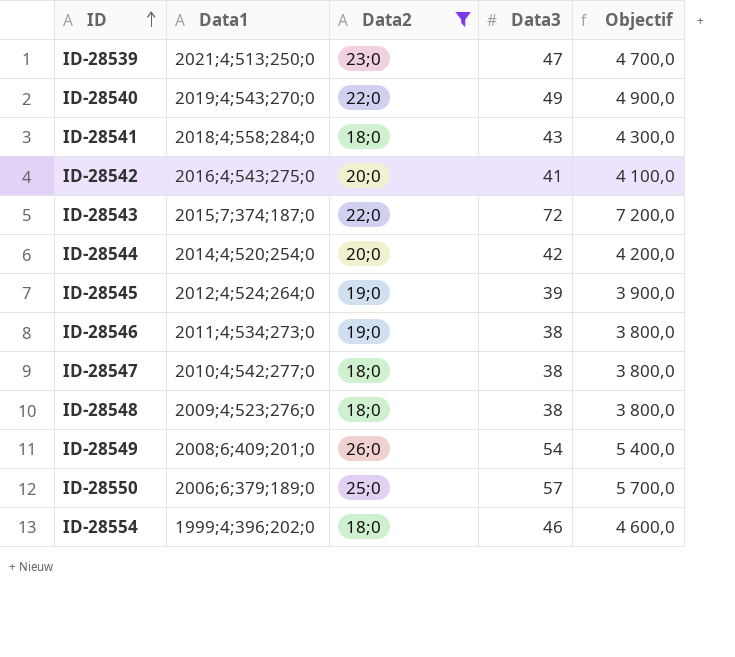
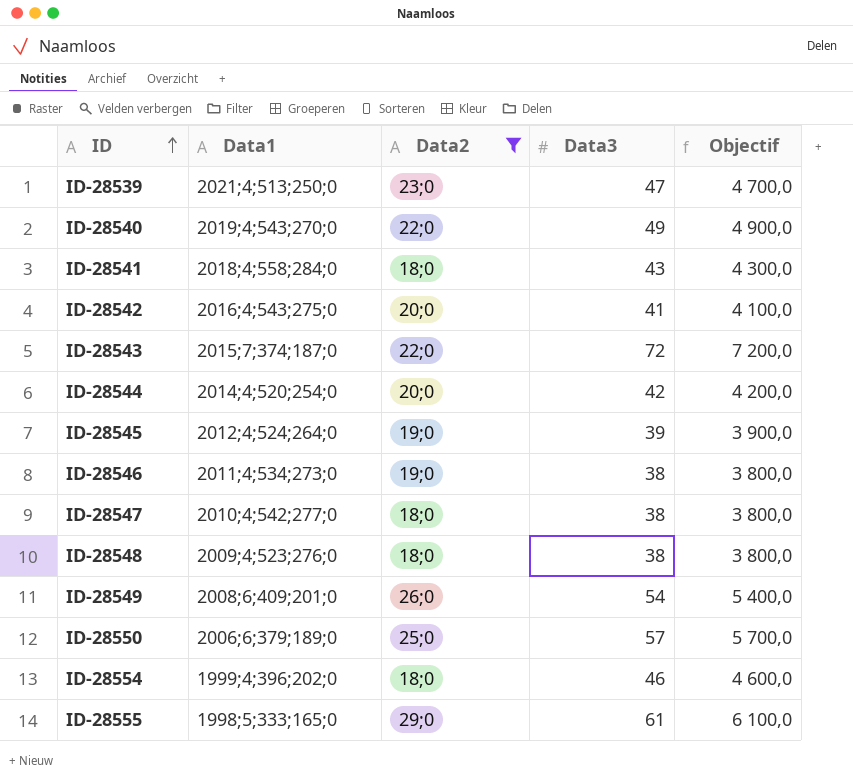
row ID-28555: none -> 1998;5;333;165;0 | 29;0 | 61 | 6 100,0

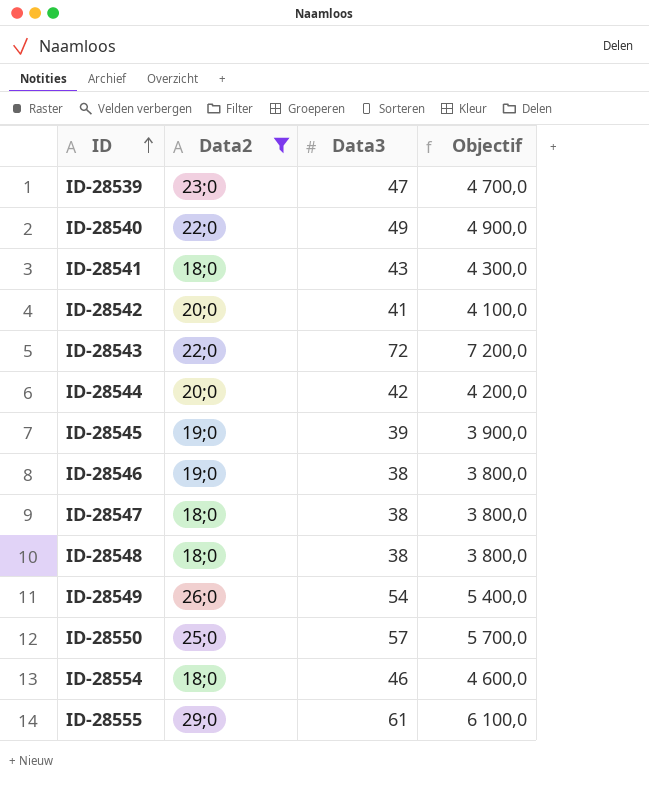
column Data1 | position: 2 -> none

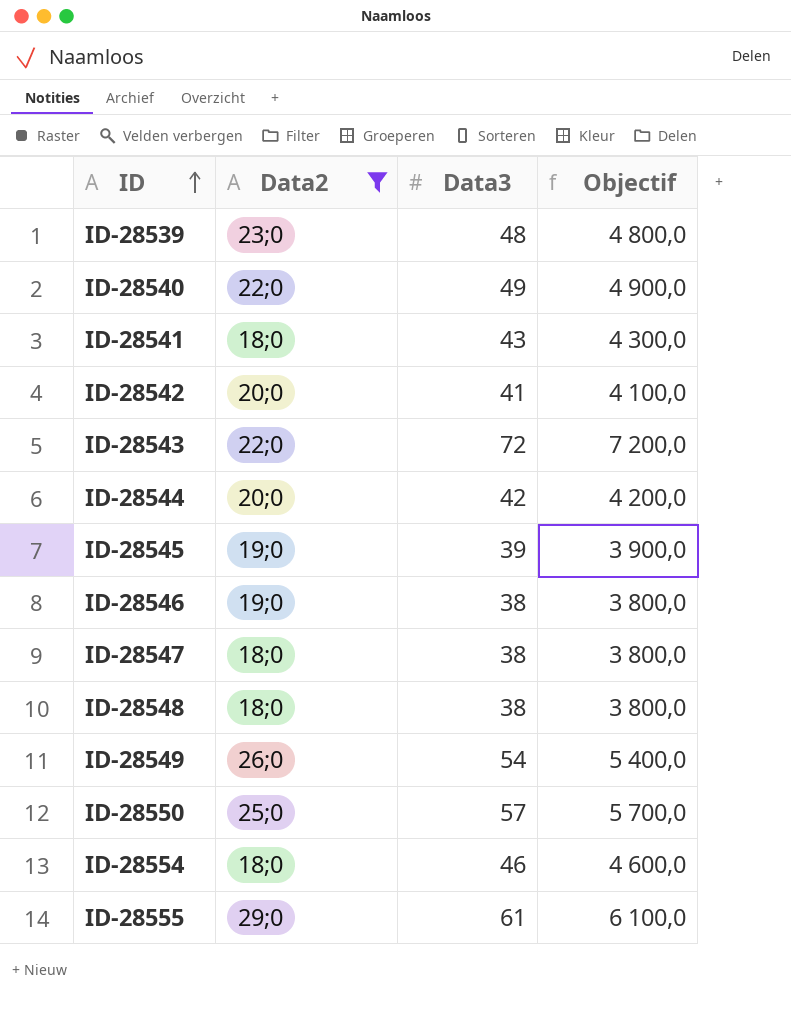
ID-28539 | Data3: 47 -> 48
ID-28539 | Objectif: 4 700,0 -> 4 800,0

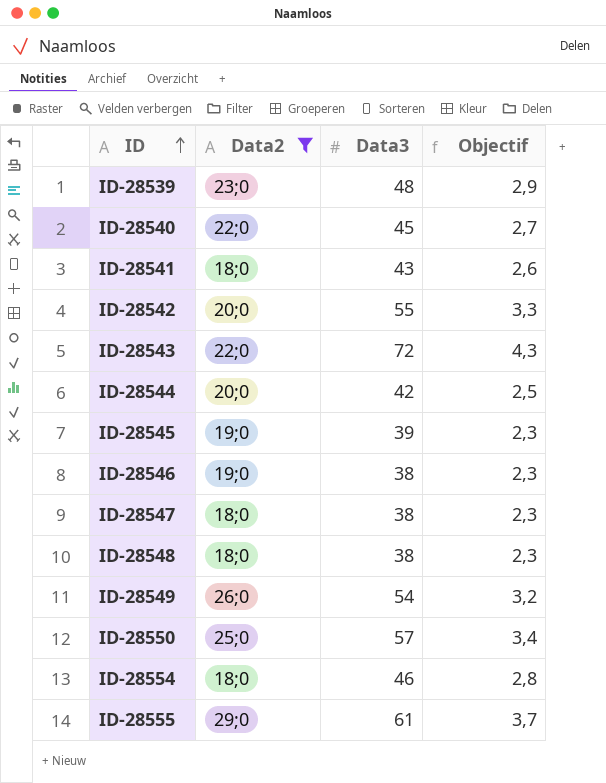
column Objectif | formula: [Data3] * 100 -> [Data3] * 0,06
ID-28540 | Data3: 49 -> 45
ID-28542 | Data3: 41 -> 55

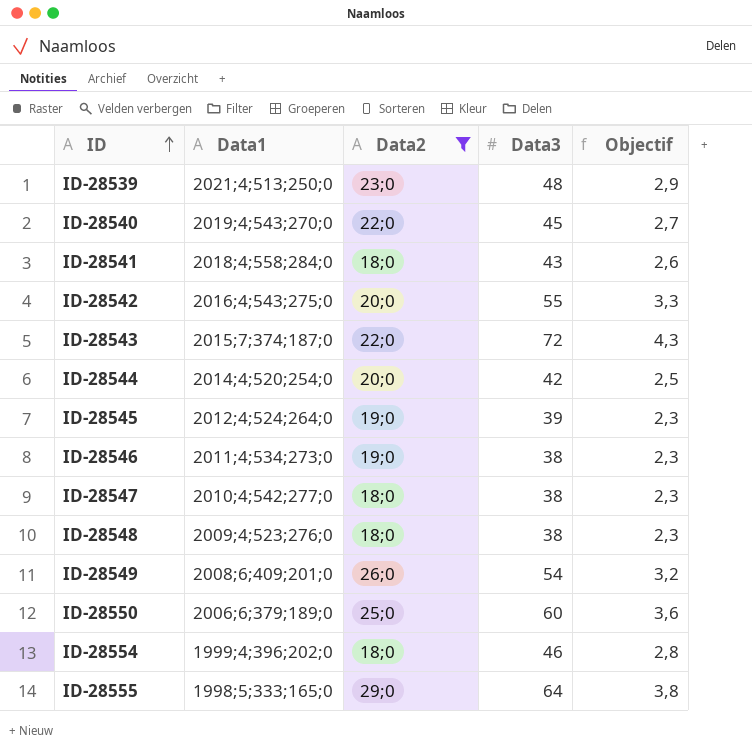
column Data1 | position: none -> 2
ID-28550 | Data3: 57 -> 60
ID-28550 | Objectif: 3,4 -> 3,6
ID-28555 | Data3: 61 -> 64
ID-28555 | Objectif: 3,7 -> 3,8

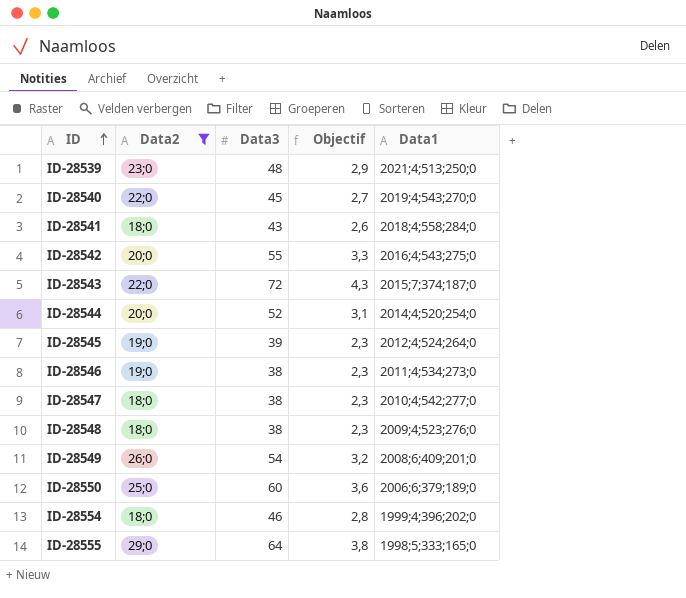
column Data1 | position: 2 -> 5
ID-28544 | Data3: 42 -> 52
ID-28544 | Objectif: 2,5 -> 3,1

